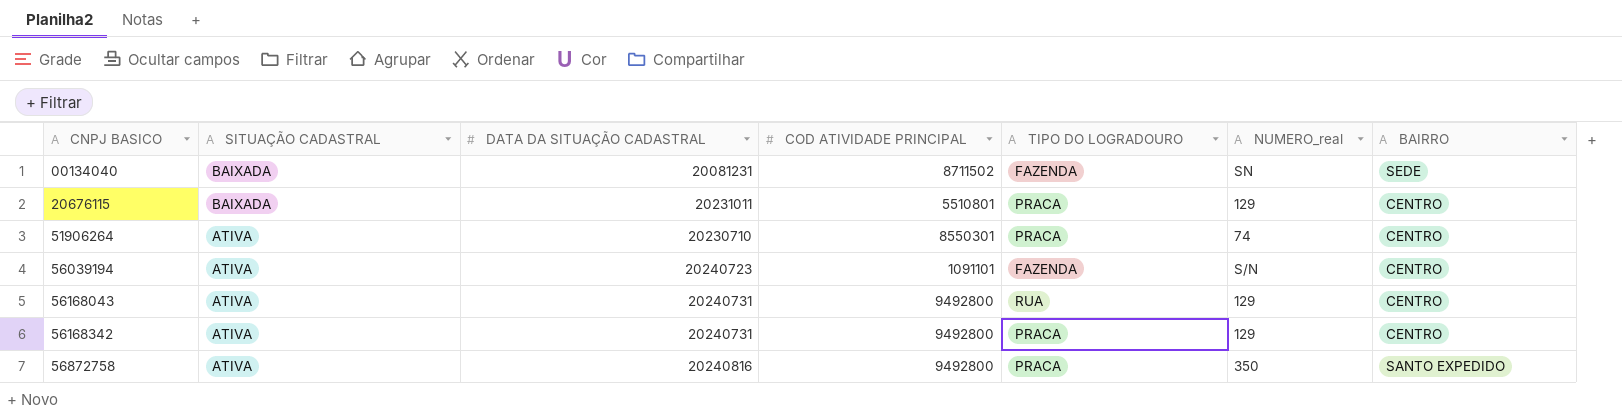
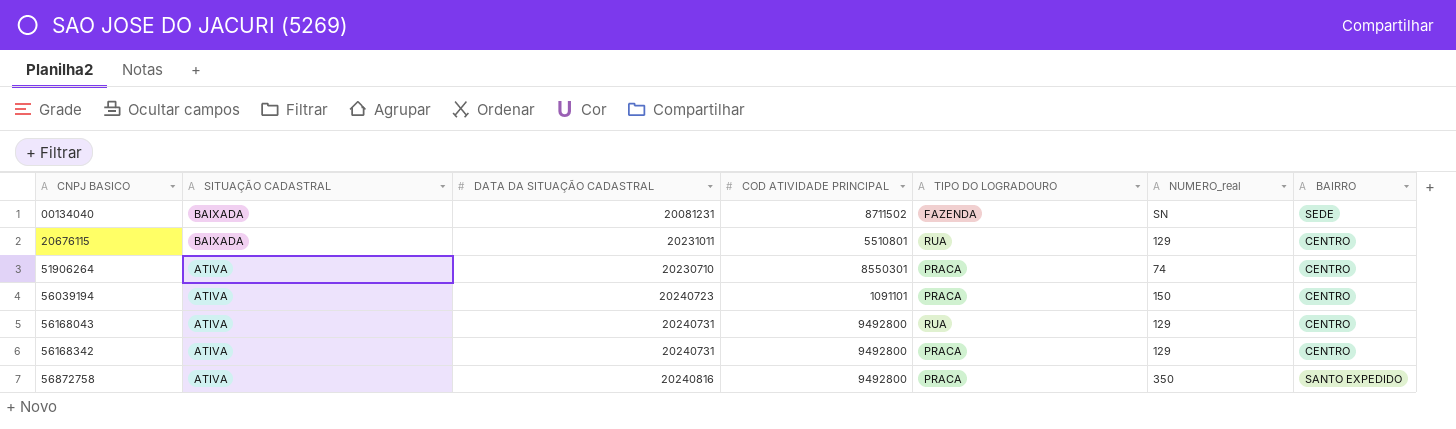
20676115 | TIPO DO LOGRADOURO: PRACA -> RUA
56039194 | TIPO DO LOGRADOURO: FAZENDA -> PRACA
56039194 | NUMERO_real: S/N -> 150

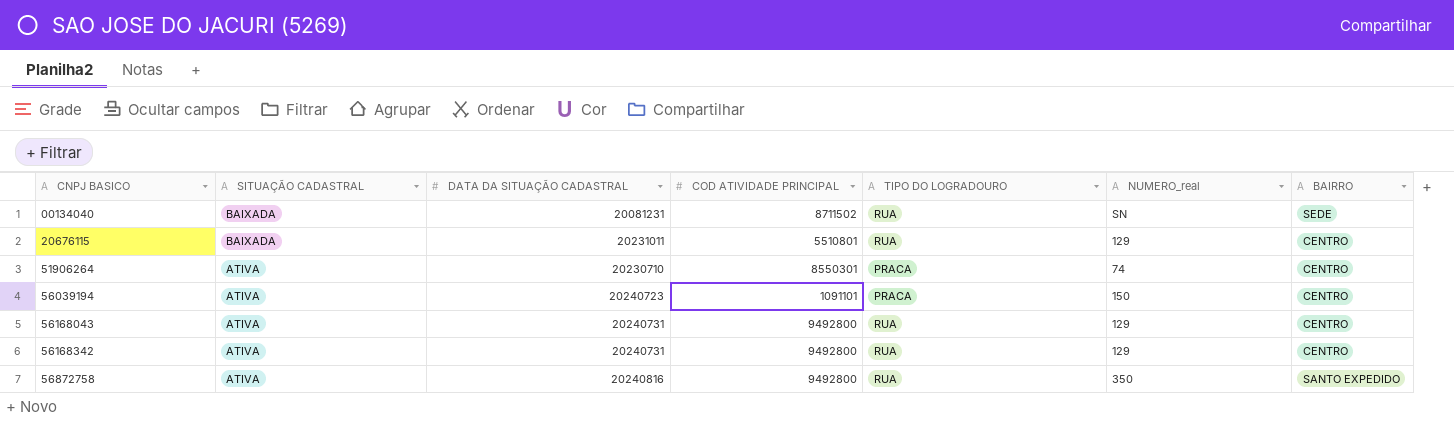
00134040 | TIPO DO LOGRADOURO: FAZENDA -> RUA
56168342 | TIPO DO LOGRADOURO: PRACA -> RUA
56872758 | TIPO DO LOGRADOURO: PRACA -> RUA

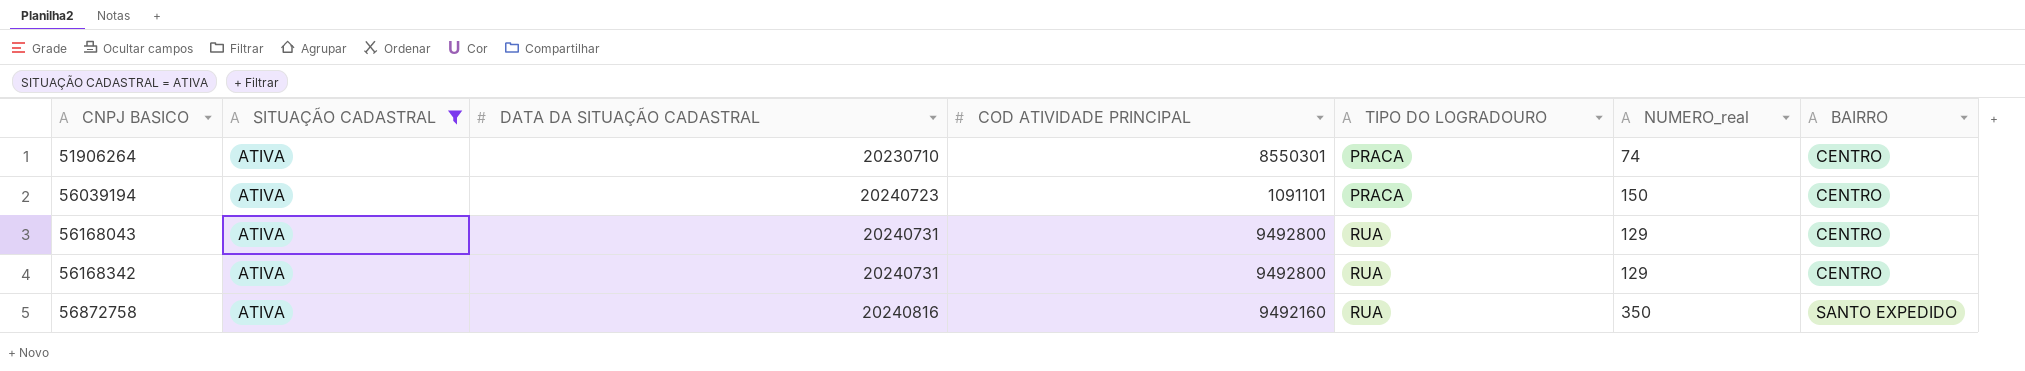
filter: none -> SITUAÇÃO CADASTRAL = ATIVA
56872758 | COD ATIVIDADE PRINCIPAL: 9492800 -> 9492160

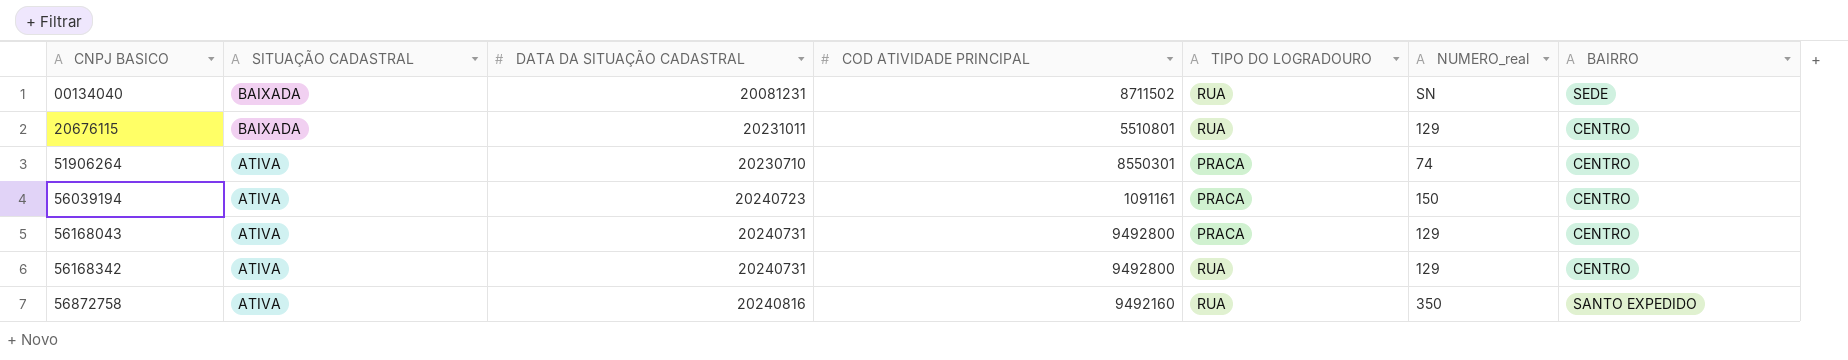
filter: SITUAÇÃO CADASTRAL = ATIVA -> none
56039194 | COD ATIVIDADE PRINCIPAL: 1091101 -> 1091161
56168043 | TIPO DO LOGRADOURO: RUA -> PRACA

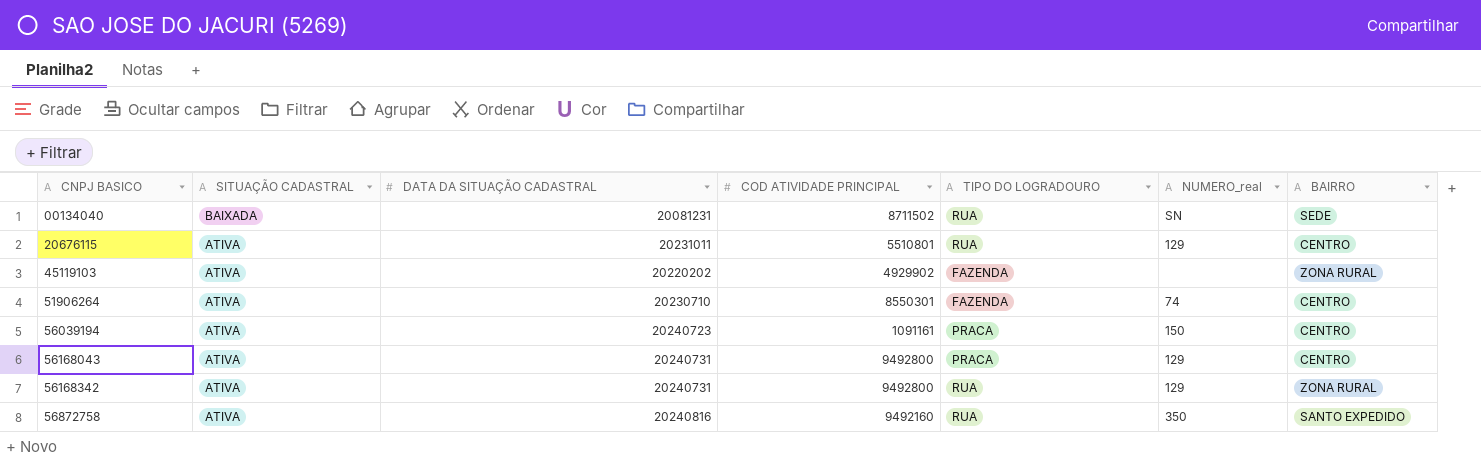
20676115 | SITUAÇÃO CADASTRAL: BAIXADA -> ATIVA
row 45119103: none -> ATIVA | 20220202 | 4929902 | FAZENDA | none | ZONA RURAL
51906264 | TIPO DO LOGRADOURO: PRACA -> FAZENDA
56168342 | BAIRRO: CENTRO -> ZONA RURAL

